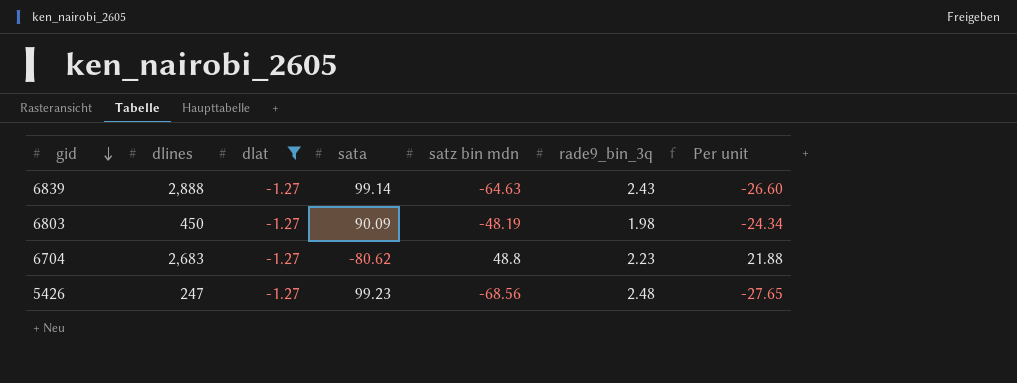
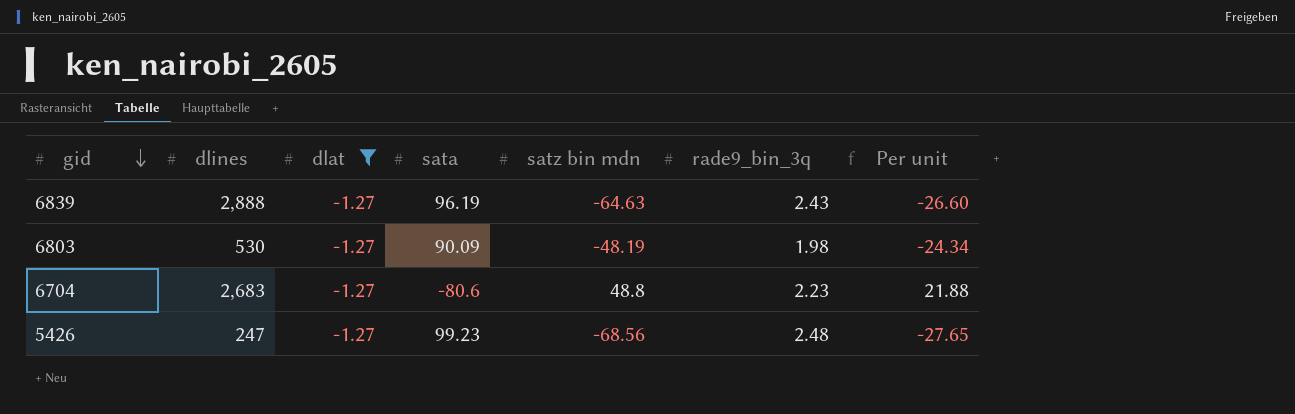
6839 | sata: 99.14 -> 96.19
6803 | dlines: 450 -> 530
6704 | sata: -80.62 -> -80.6

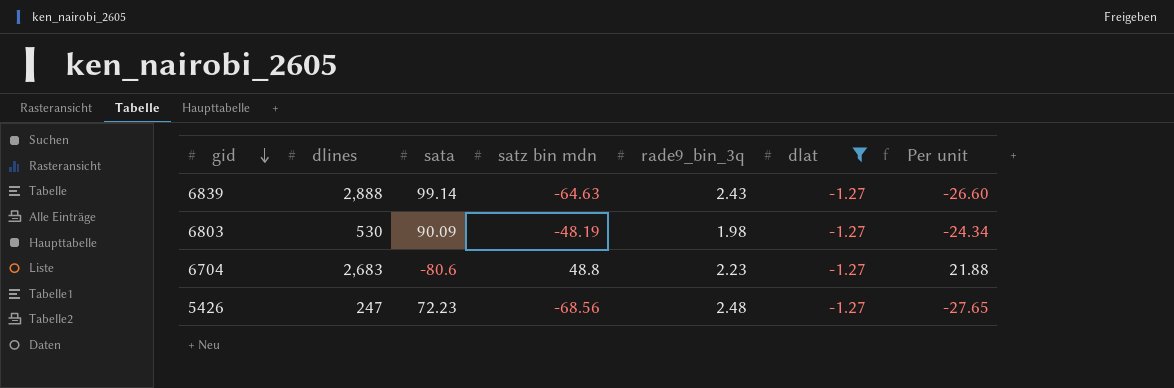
column dlat | position: 3 -> 6
6839 | sata: 96.19 -> 99.14
5426 | sata: 99.23 -> 72.23

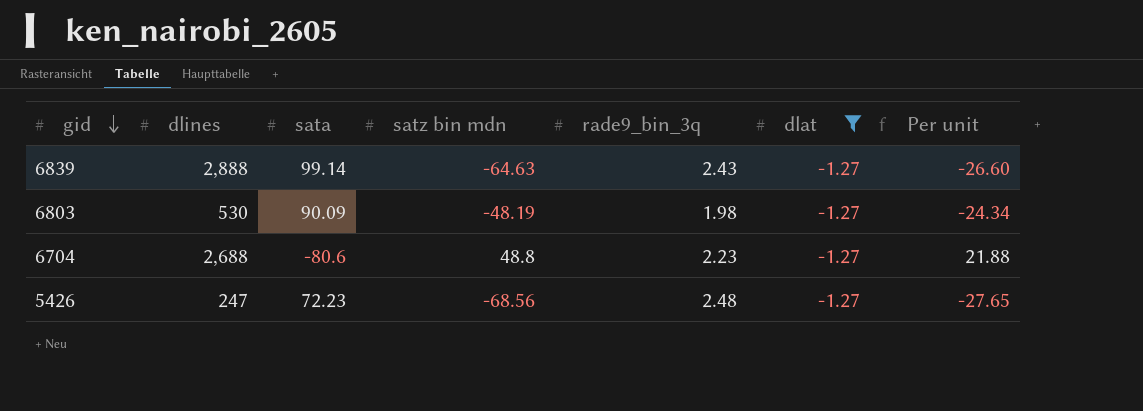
6704 | dlines: 2,683 -> 2,688

